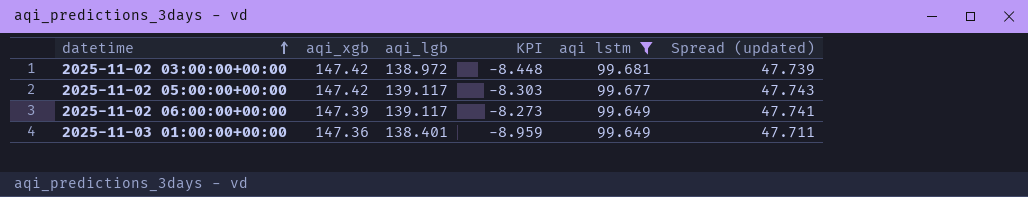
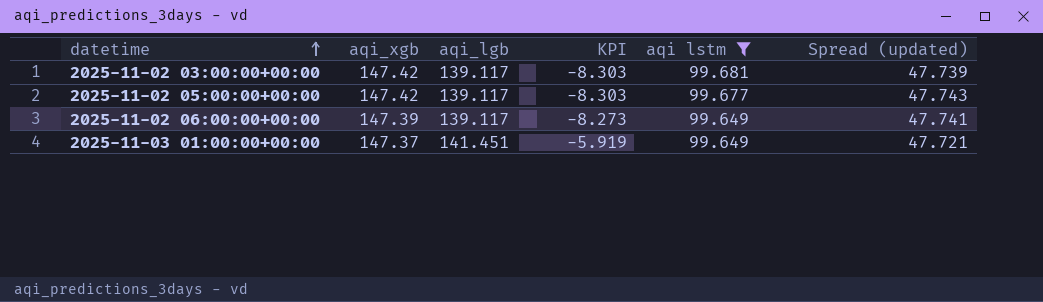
2025-11-02 03:00:00+00:00 | aqi_lgb: 138.972 -> 139.117
2025-11-02 03:00:00+00:00 | KPI: -8.448 -> -8.303
2025-11-03 01:00:00+00:00 | aqi_xgb: 147.36 -> 147.37
2025-11-03 01:00:00+00:00 | aqi_lgb: 138.401 -> 141.451
2025-11-03 01:00:00+00:00 | KPI: -8.959 -> -5.919
2025-11-03 01:00:00+00:00 | Spread (updated): 47.711 -> 47.721

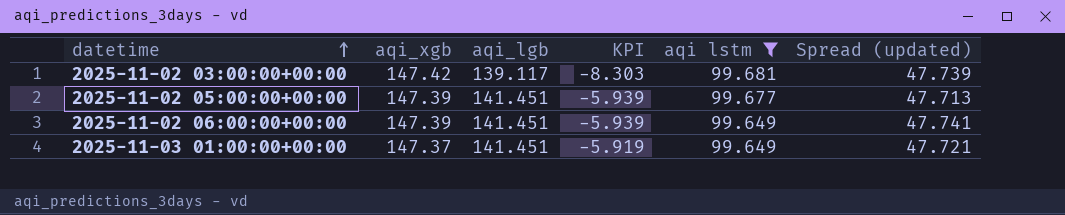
2025-11-02 05:00:00+00:00 | aqi_xgb: 147.42 -> 147.39
2025-11-02 05:00:00+00:00 | aqi_lgb: 139.117 -> 141.451
2025-11-02 05:00:00+00:00 | KPI: -8.303 -> -5.939
2025-11-02 05:00:00+00:00 | Spread (updated): 47.743 -> 47.713
2025-11-02 06:00:00+00:00 | aqi_lgb: 139.117 -> 141.451
2025-11-02 06:00:00+00:00 | KPI: -8.273 -> -5.939

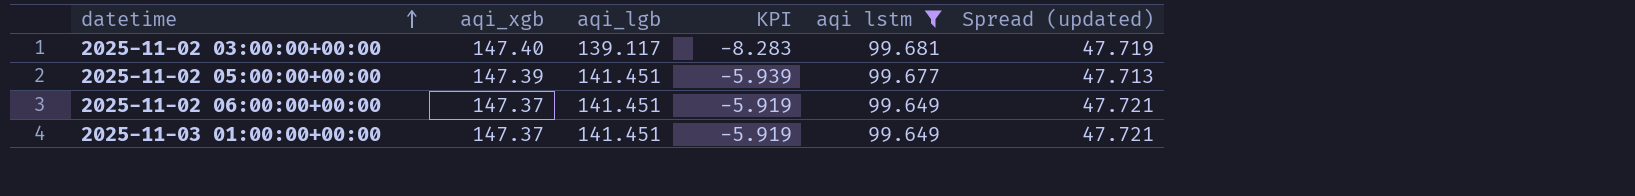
2025-11-02 03:00:00+00:00 | aqi_xgb: 147.42 -> 147.40
2025-11-02 03:00:00+00:00 | KPI: -8.303 -> -8.283
2025-11-02 03:00:00+00:00 | Spread (updated): 47.739 -> 47.719
2025-11-02 06:00:00+00:00 | aqi_xgb: 147.39 -> 147.37
2025-11-02 06:00:00+00:00 | KPI: -5.939 -> -5.919
2025-11-02 06:00:00+00:00 | Spread (updated): 47.741 -> 47.721

